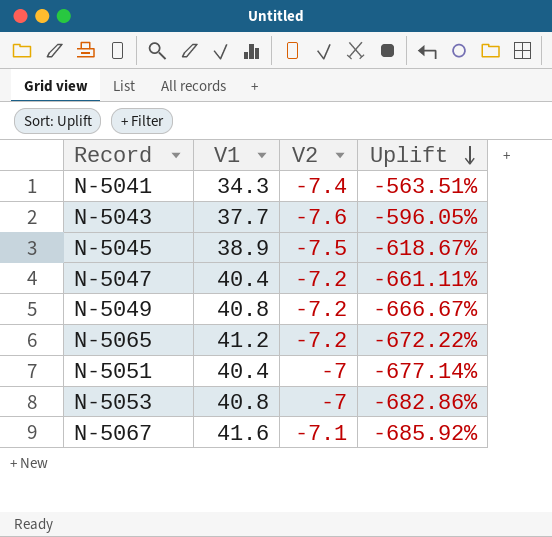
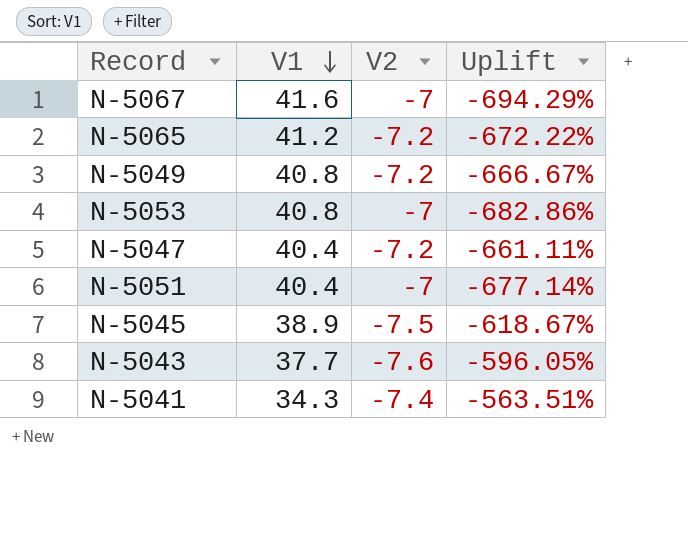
row order: Uplift descending -> V1 descending
N-5067 | V2: -7.1 -> -7
N-5067 | Uplift: -685.92% -> -694.29%

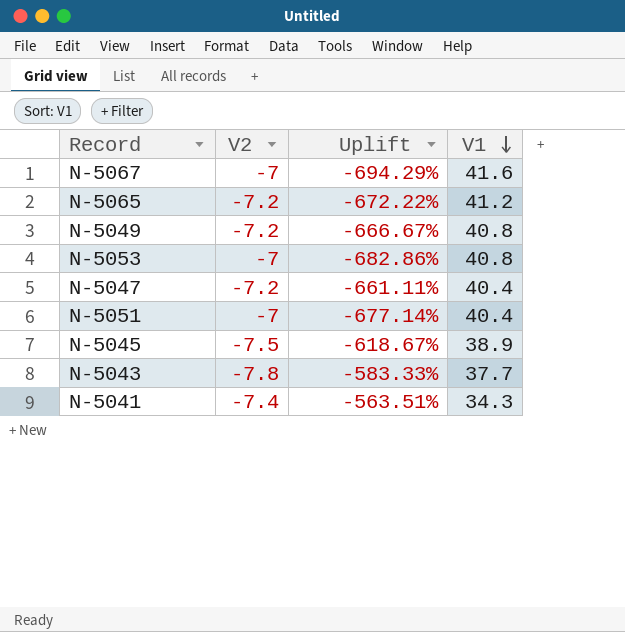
column V1 | position: 2 -> 4
N-5043 | V2: -7.6 -> -7.8
N-5043 | Uplift: -596.05% -> -583.33%

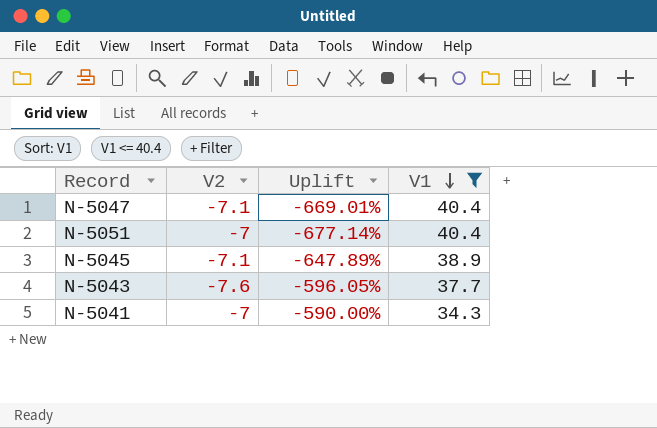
filter: none -> V1 <= 40.4
N-5047 | V2: -7.2 -> -7.1
N-5047 | Uplift: -661.11% -> -669.01%
N-5045 | V2: -7.5 -> -7.1
N-5045 | Uplift: -618.67% -> -647.89%
N-5043 | V2: -7.8 -> -7.6
N-5043 | Uplift: -583.33% -> -596.05%
N-5041 | V2: -7.4 -> -7
N-5041 | Uplift: -563.51% -> -590.00%

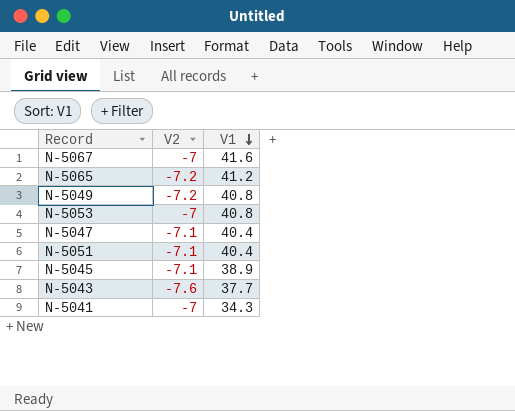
filter: V1 <= 40.4 -> none
column Uplift | formula: ([V1] - [V2]) / [V2] -> none
N-5051 | V2: -7 -> -7.1

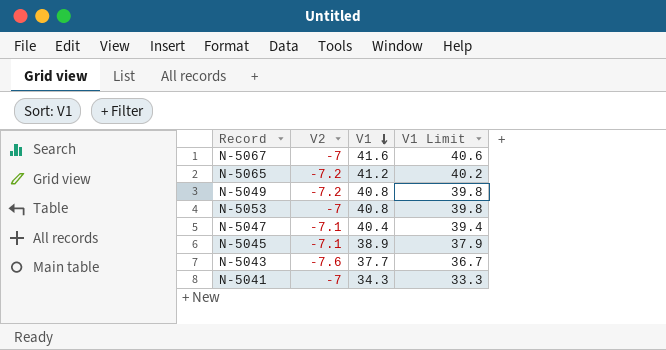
column V1 Limit | formula: none -> [V1] - 1
row N-5051: -7.1 | 40.4 -> none

